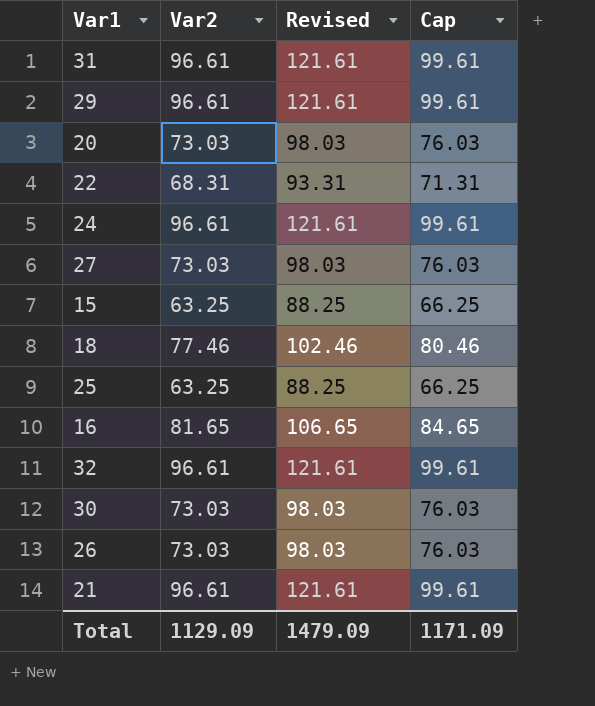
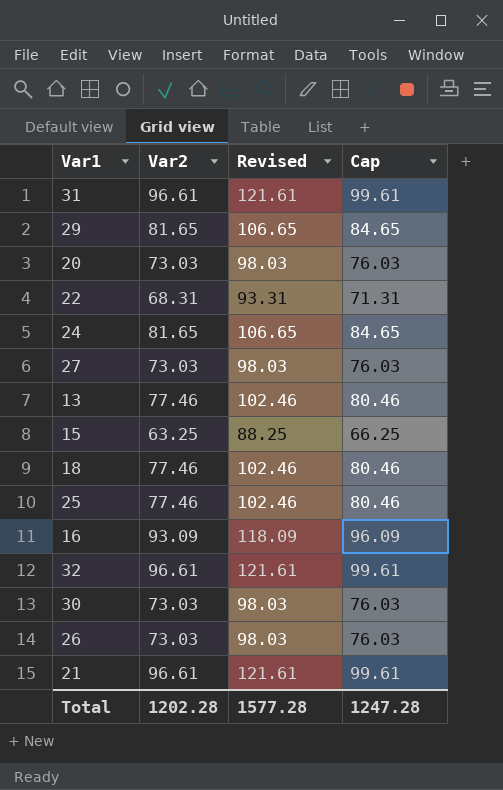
29 | Var2: 96.61 -> 81.65
29 | Revised: 121.61 -> 106.65
29 | Cap: 99.61 -> 84.65
24 | Var2: 96.61 -> 81.65
24 | Revised: 121.61 -> 106.65
24 | Cap: 99.61 -> 84.65
row 13: none -> 77.46 | 102.46 | 80.46
25 | Var2: 63.25 -> 77.46
25 | Revised: 88.25 -> 102.46
25 | Cap: 66.25 -> 80.46
16 | Var2: 81.65 -> 93.09
16 | Revised: 106.65 -> 118.09
16 | Cap: 84.65 -> 96.09
Total | Var2: 1129.09 -> 1202.28
Total | Revised: 1479.09 -> 1577.28
Total | Cap: 1171.09 -> 1247.28

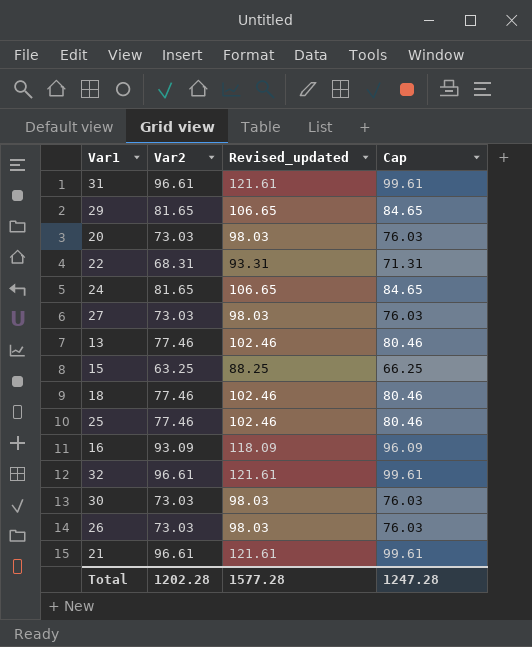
column name: Revised -> Revised_updated

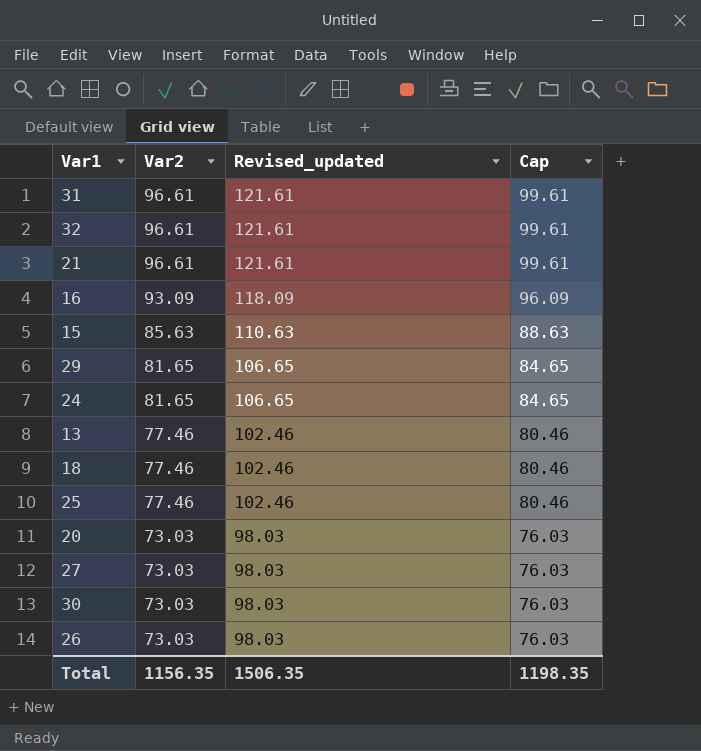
row order: none -> Var2 descending
row 22: 68.31 | 93.31 | 71.31 -> none
15 | Var2: 63.25 -> 85.63
15 | Revised_updated: 88.25 -> 110.63
15 | Cap: 66.25 -> 88.63
Total | Var2: 1202.28 -> 1156.35
Total | Revised_updated: 1577.28 -> 1506.35
Total | Cap: 1247.28 -> 1198.35

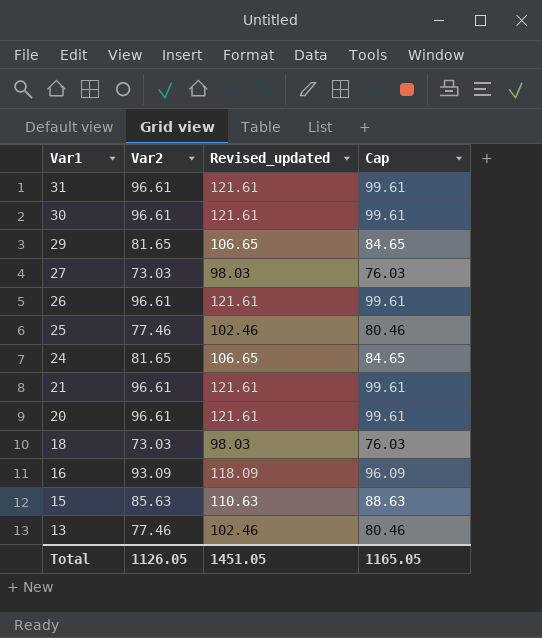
row order: Var2 descending -> Var1 descending
row 32: 96.61 | 121.61 | 99.61 -> none
30 | Var2: 73.03 -> 96.61
30 | Revised_updated: 98.03 -> 121.61
30 | Cap: 76.03 -> 99.61
26 | Var2: 73.03 -> 96.61
26 | Revised_updated: 98.03 -> 121.61
26 | Cap: 76.03 -> 99.61
20 | Var2: 73.03 -> 96.61
20 | Revised_updated: 98.03 -> 121.61
20 | Cap: 76.03 -> 99.61
18 | Var2: 77.46 -> 73.03
18 | Revised_updated: 102.46 -> 98.03
18 | Cap: 80.46 -> 76.03
Total | Var2: 1156.35 -> 1126.05
Total | Revised_updated: 1506.35 -> 1451.05
Total | Cap: 1198.35 -> 1165.05

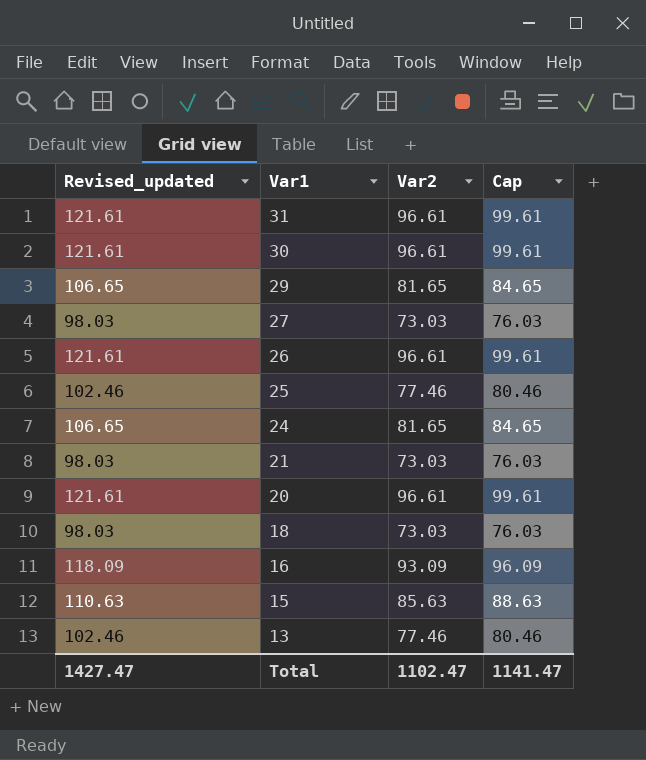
column Revised_updated | position: 3 -> 1
21 | Revised_updated: 121.61 -> 98.03
21 | Var2: 96.61 -> 73.03
21 | Cap: 99.61 -> 76.03
Total | Revised_updated: 1451.05 -> 1427.47
Total | Var2: 1126.05 -> 1102.47
Total | Cap: 1165.05 -> 1141.47

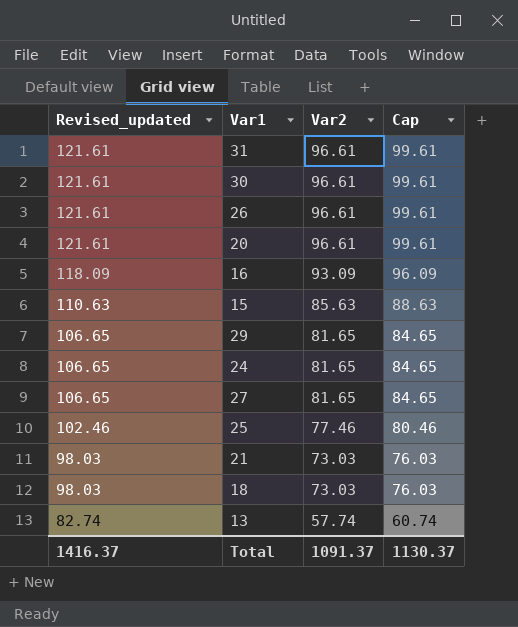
row order: Var1 descending -> Revised_updated descending
27 | Revised_updated: 98.03 -> 106.65
27 | Var2: 73.03 -> 81.65
27 | Cap: 76.03 -> 84.65
13 | Revised_updated: 102.46 -> 82.74
13 | Var2: 77.46 -> 57.74
13 | Cap: 80.46 -> 60.74
Total | Revised_updated: 1427.47 -> 1416.37
Total | Var2: 1102.47 -> 1091.37
Total | Cap: 1141.47 -> 1130.37

